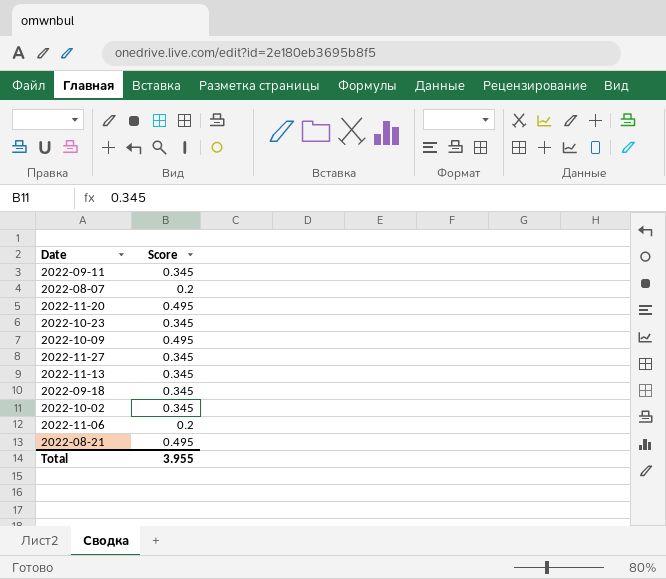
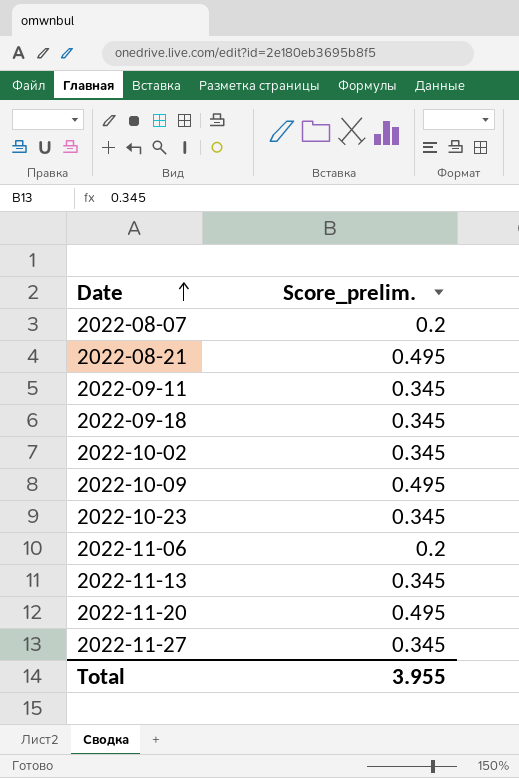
row order: none -> Date ascending
column name: Score -> Score_prelim.

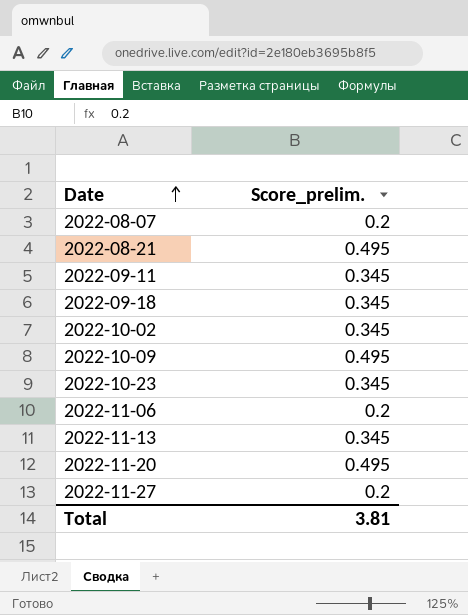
2022-11-27 | Score_prelim.: 0.345 -> 0.2
Total | Score_prelim.: 3.955 -> 3.81

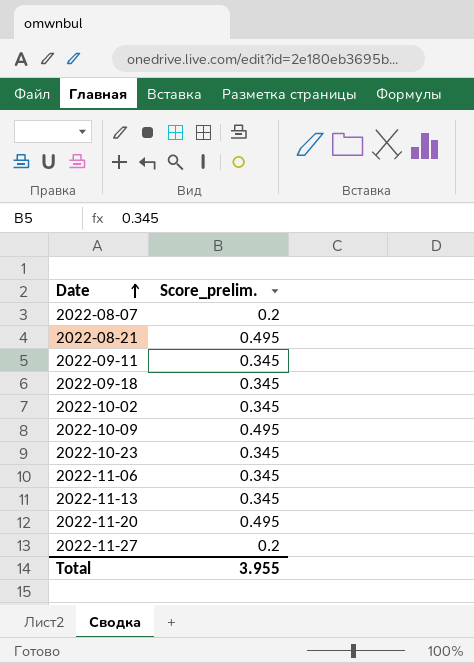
2022-11-06 | Score_prelim.: 0.2 -> 0.345
Total | Score_prelim.: 3.81 -> 3.955

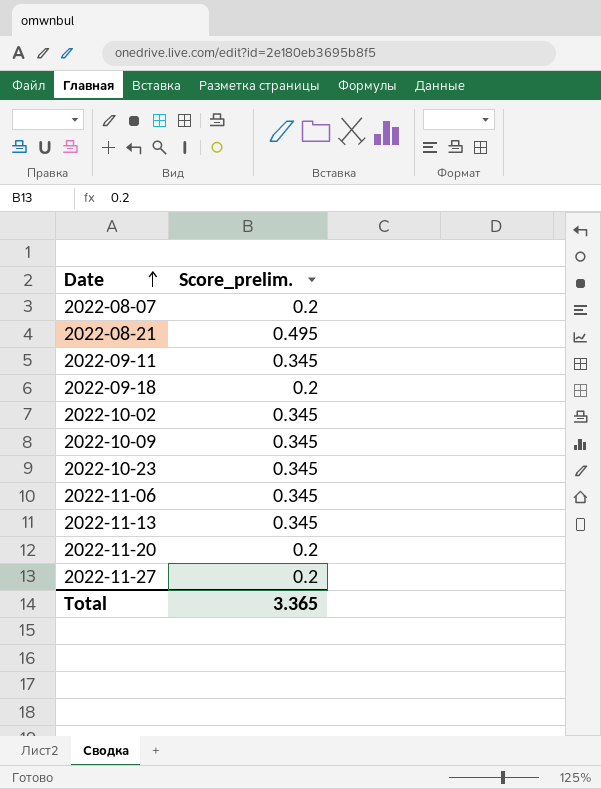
2022-09-18 | Score_prelim.: 0.345 -> 0.2
2022-10-09 | Score_prelim.: 0.495 -> 0.345
2022-11-20 | Score_prelim.: 0.495 -> 0.2
Total | Score_prelim.: 3.955 -> 3.365

